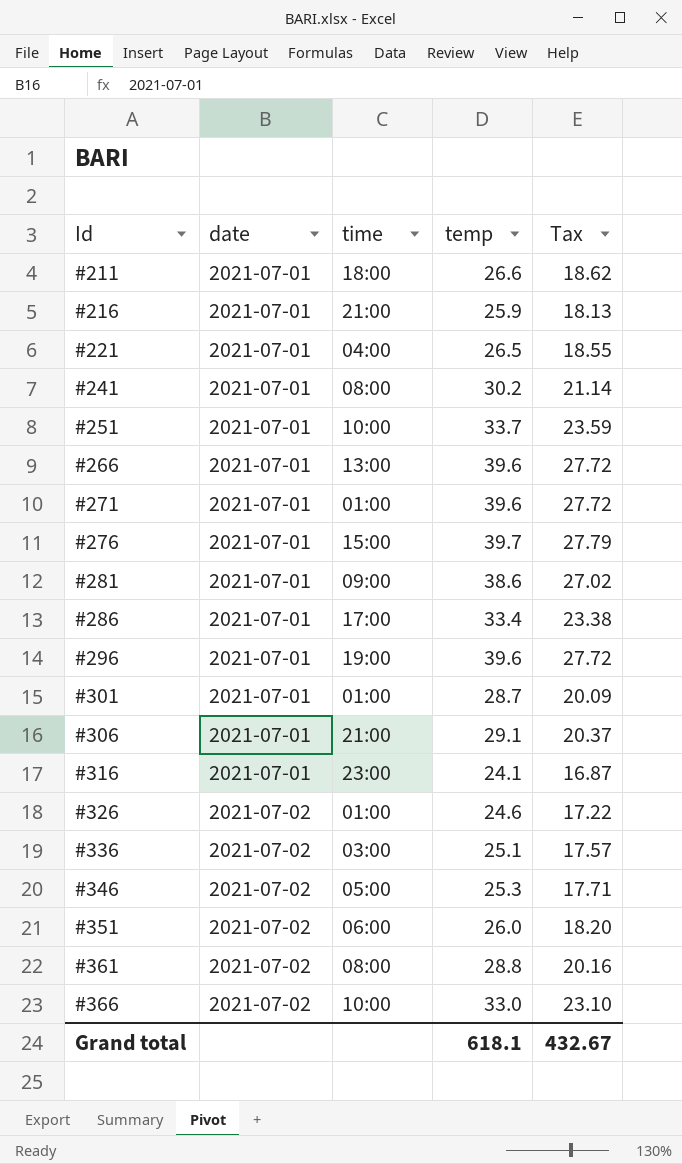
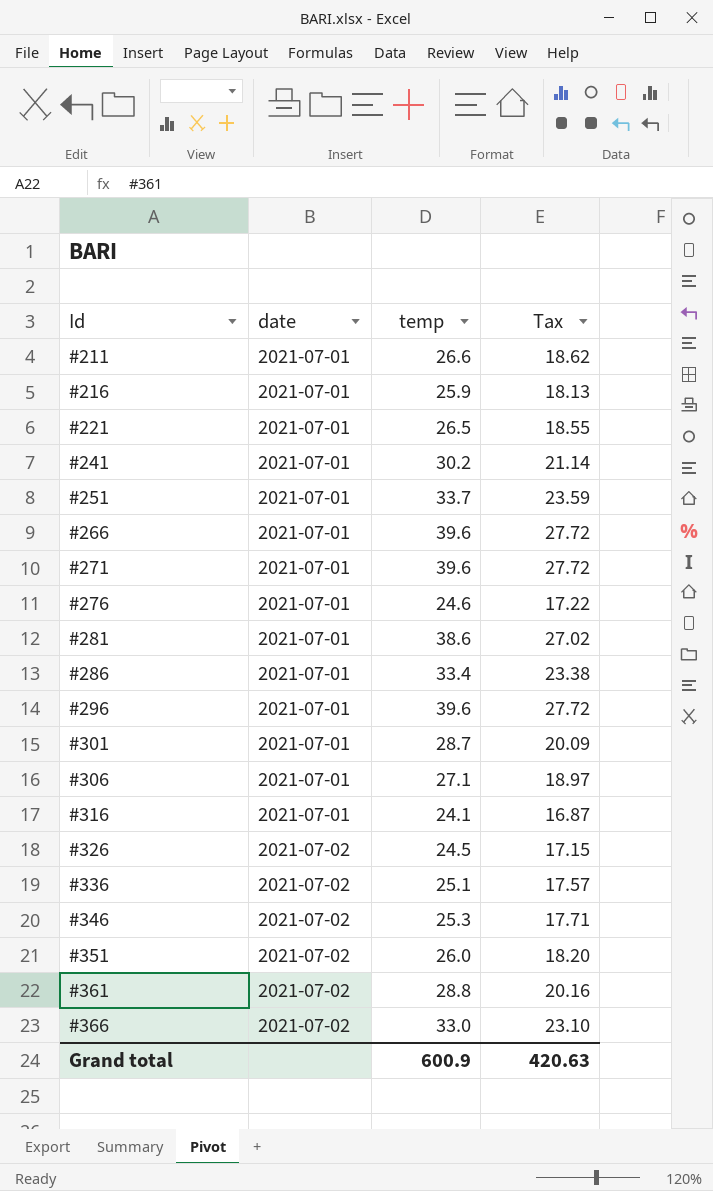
column time | position: 3 -> none
#276 | temp: 39.7 -> 24.6
#276 | Tax: 27.79 -> 17.22
#306 | temp: 29.1 -> 27.1
#306 | Tax: 20.37 -> 18.97
#326 | temp: 24.6 -> 24.5
#326 | Tax: 17.22 -> 17.15
Grand total | temp: 618.1 -> 600.9
Grand total | Tax: 432.67 -> 420.63

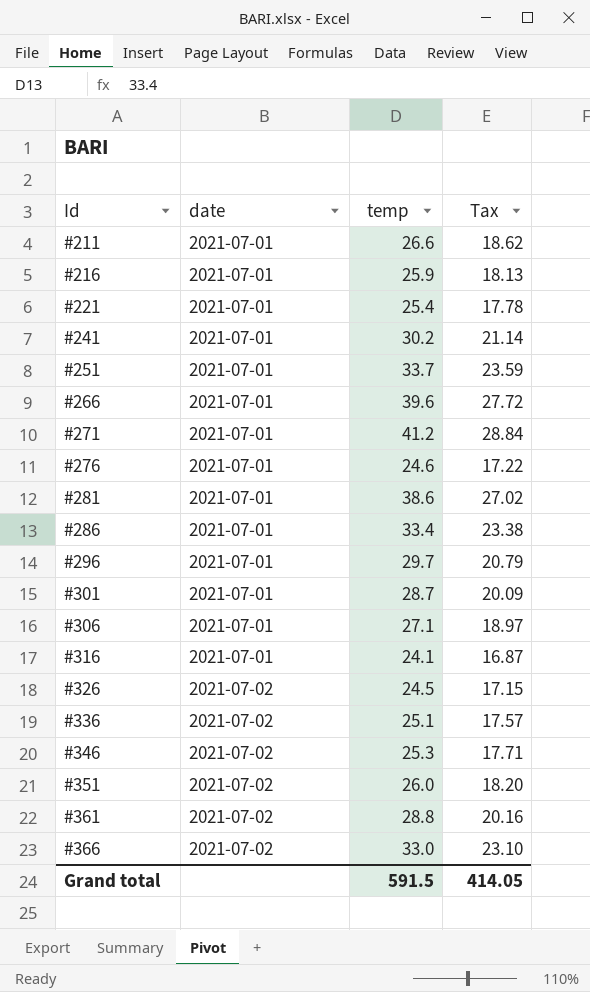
#221 | temp: 26.5 -> 25.4
#221 | Tax: 18.55 -> 17.78
#271 | temp: 39.6 -> 41.2
#271 | Tax: 27.72 -> 28.84
#296 | temp: 39.6 -> 29.7
#296 | Tax: 27.72 -> 20.79
Grand total | temp: 600.9 -> 591.5
Grand total | Tax: 420.63 -> 414.05

